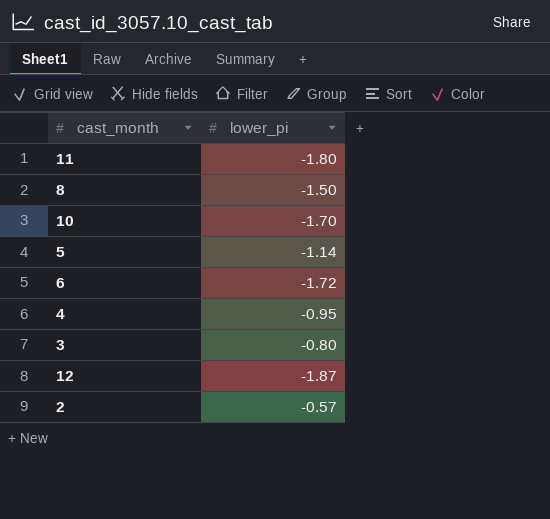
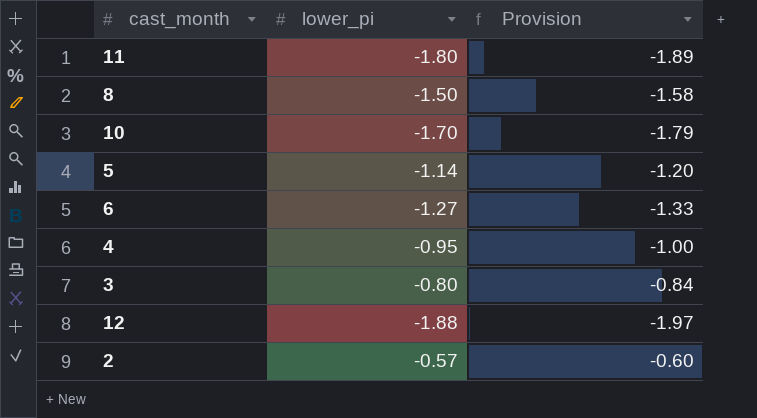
column Provision | formula: none -> [lower_pi] * 1.05
6 | lower_pi: -1.72 -> -1.27
12 | lower_pi: -1.87 -> -1.88

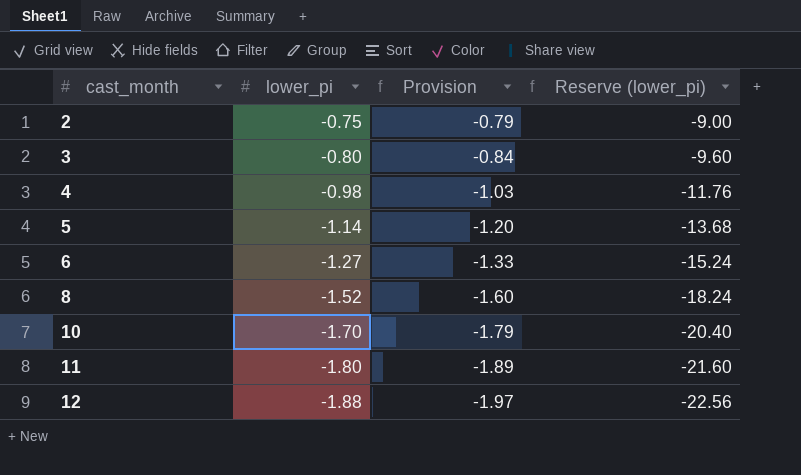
row order: none -> cast_month ascending
column Reserve (lower_pi) | formula: none -> [lower_pi] * 12
2 | lower_pi: -0.57 -> -0.75
2 | Provision: -0.60 -> -0.79
4 | lower_pi: -0.95 -> -0.98
4 | Provision: -1.00 -> -1.03
8 | lower_pi: -1.50 -> -1.52
8 | Provision: -1.58 -> -1.60

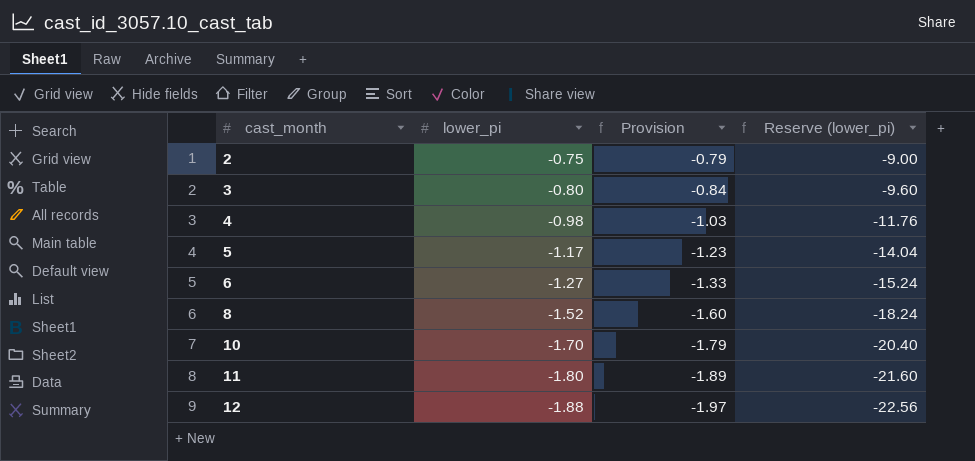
5 | lower_pi: -1.14 -> -1.17
5 | Provision: -1.20 -> -1.23
5 | Reserve (lower_pi): -13.68 -> -14.04

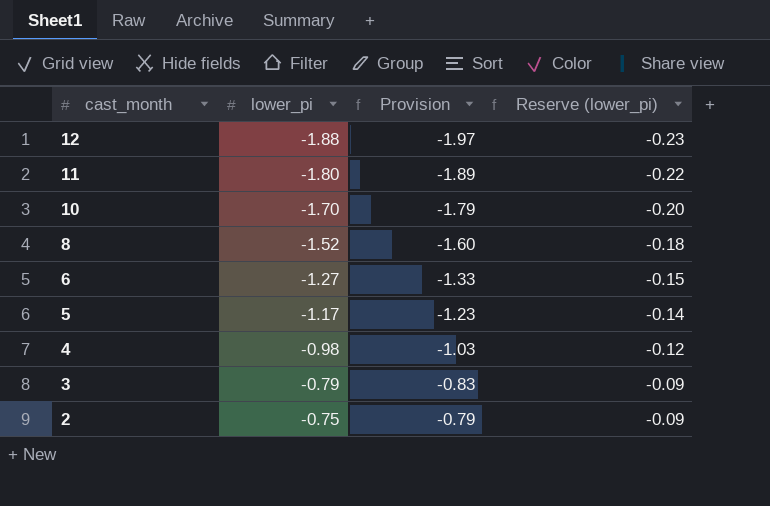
row order: cast_month ascending -> cast_month descending
column Reserve (lower_pi) | formula: [lower_pi] * 12 -> [lower_pi] * 0.12
3 | lower_pi: -0.80 -> -0.79
3 | Provision: -0.84 -> -0.83

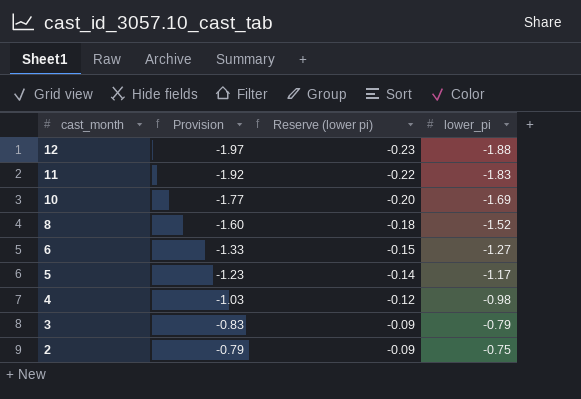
column name: Reserve (lower_pi) -> Reserve (lower pi)
column lower_pi | position: 2 -> 4
11 | Provision: -1.89 -> -1.92
11 | lower_pi: -1.80 -> -1.83
10 | Provision: -1.79 -> -1.77
10 | lower_pi: -1.70 -> -1.69

